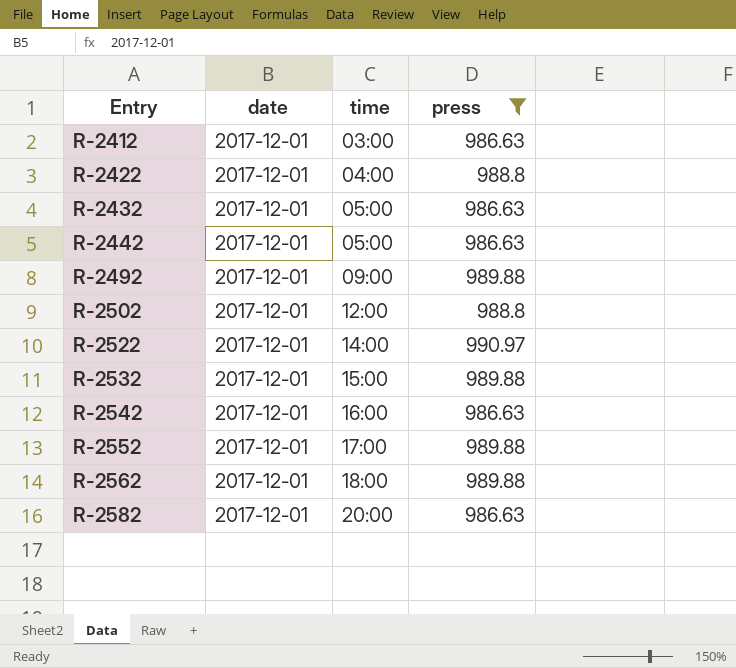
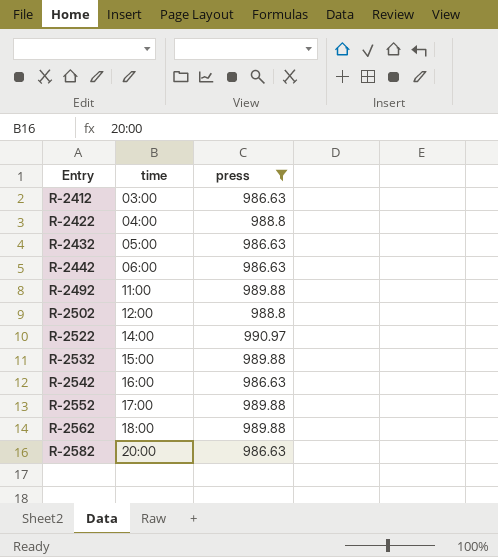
column date | position: 2 -> none
R-2442 | time: 05:00 -> 06:00
R-2492 | time: 09:00 -> 11:00

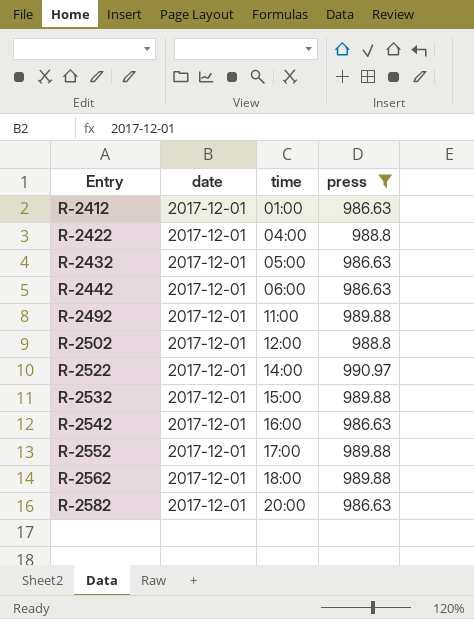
column date | position: none -> 2
R-2412 | time: 03:00 -> 01:00

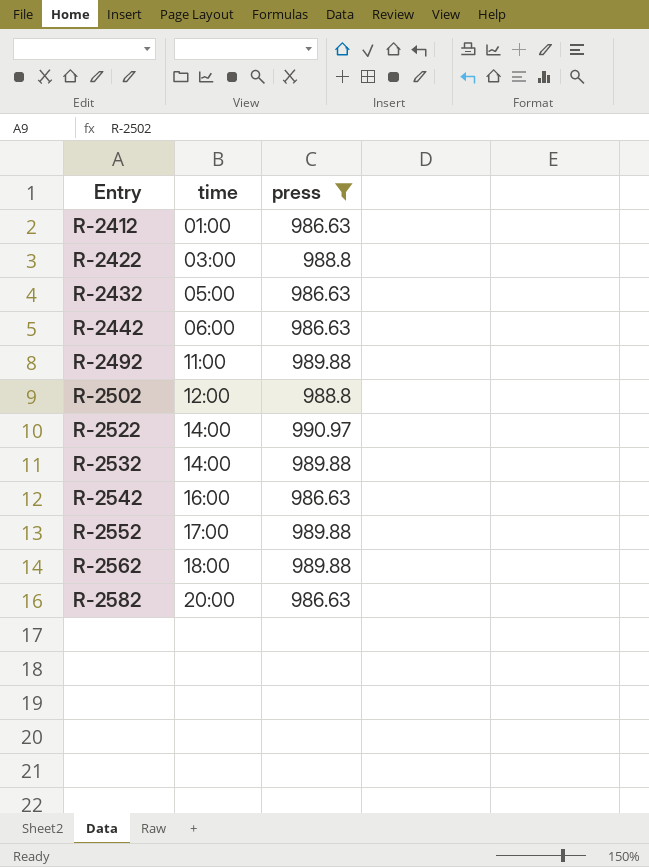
column date | position: 2 -> none
R-2422 | time: 04:00 -> 03:00
R-2532 | time: 15:00 -> 14:00

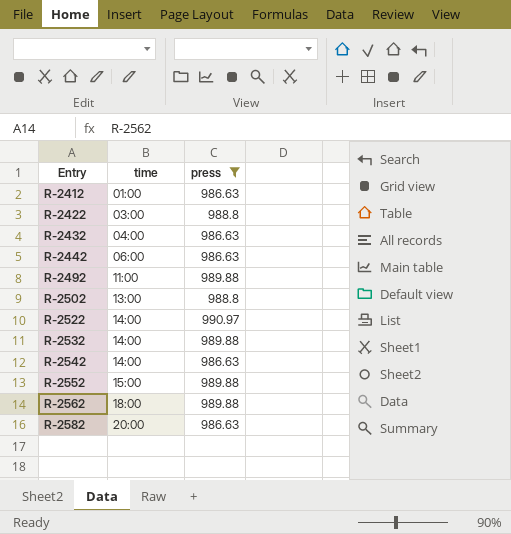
R-2432 | time: 05:00 -> 04:00
R-2502 | time: 12:00 -> 13:00
R-2542 | time: 16:00 -> 14:00
R-2552 | time: 17:00 -> 15:00

